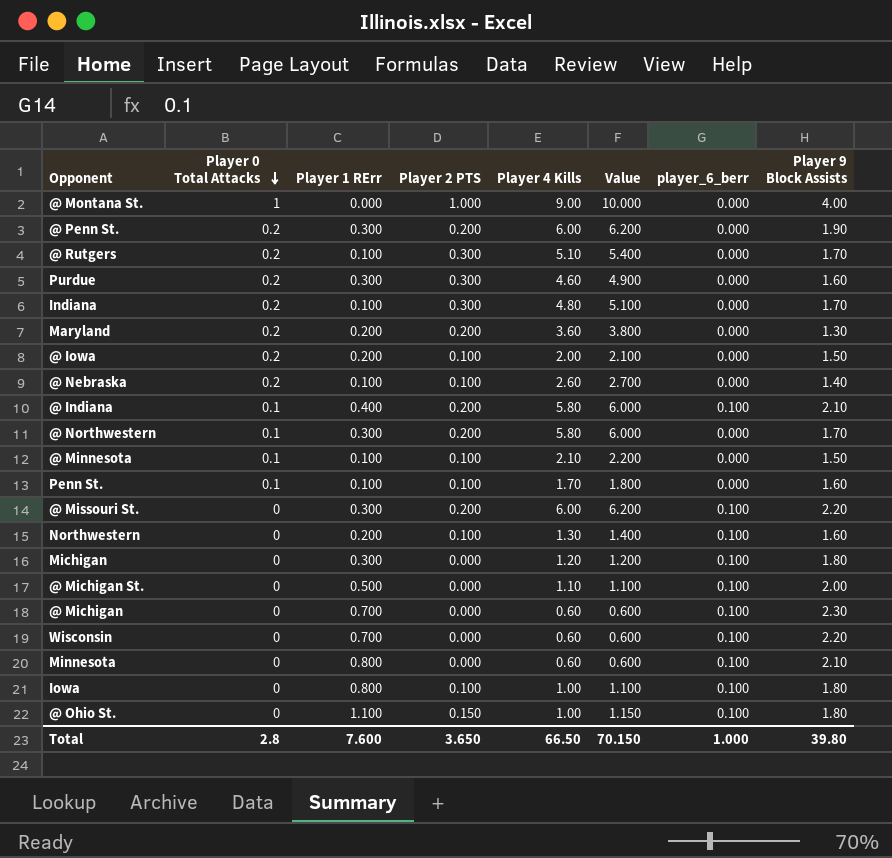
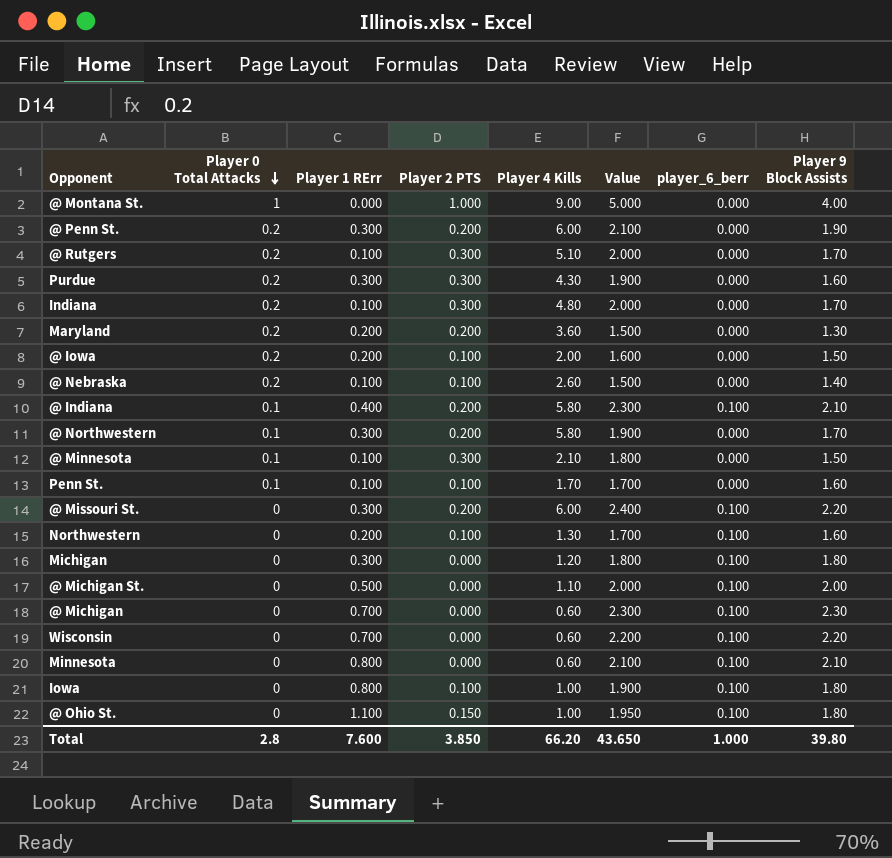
column Value | formula: [Player 2 PTS] + [Player 4 Kills] -> [Player 2 PTS] + [Player 9 Block Assists]
Purdue | Player 4 Kills: 4.60 -> 4.30
@ Minnesota | Player 2 PTS: 0.100 -> 0.300
Total | Player 2 PTS: 3.650 -> 3.850
Total | Player 4 Kills: 66.50 -> 66.20
Total | Value: 70.150 -> 43.650

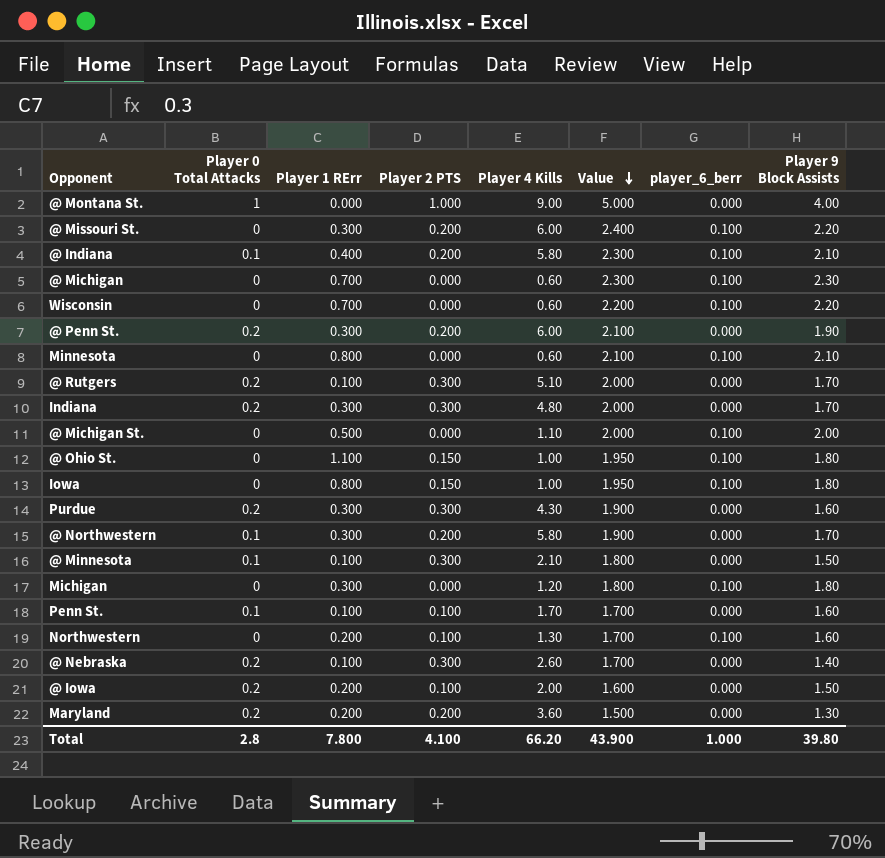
row order: Player 0 Total Attacks descending -> Value descending
Indiana | Player 1 RErr: 0.100 -> 0.300
Iowa | Player 2 PTS: 0.100 -> 0.150
Iowa | Value: 1.900 -> 1.950
@ Nebraska | Player 2 PTS: 0.100 -> 0.300
@ Nebraska | Value: 1.500 -> 1.700
Total | Player 1 RErr: 7.600 -> 7.800
Total | Player 2 PTS: 3.850 -> 4.100
Total | Value: 43.650 -> 43.900

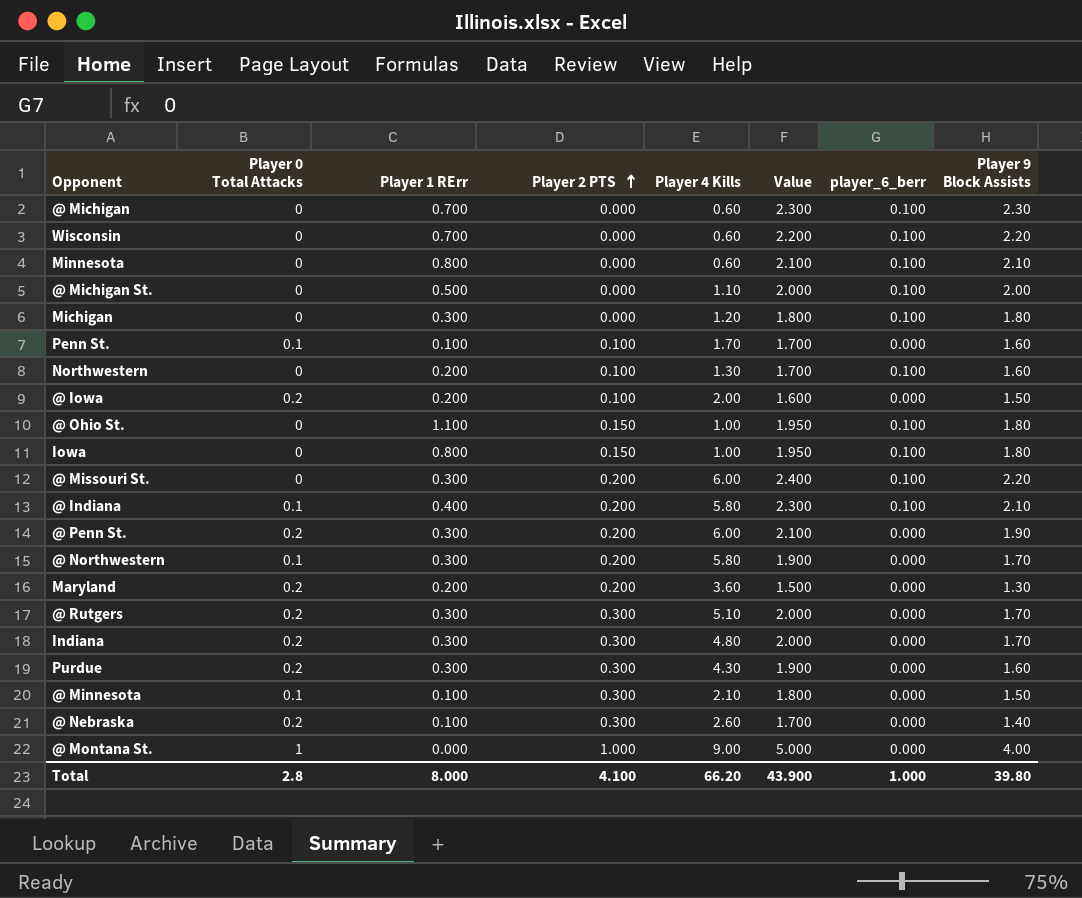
row order: Value descending -> Player 2 PTS ascending
@ Rutgers | Player 1 RErr: 0.100 -> 0.300
Total | Player 1 RErr: 7.800 -> 8.000

